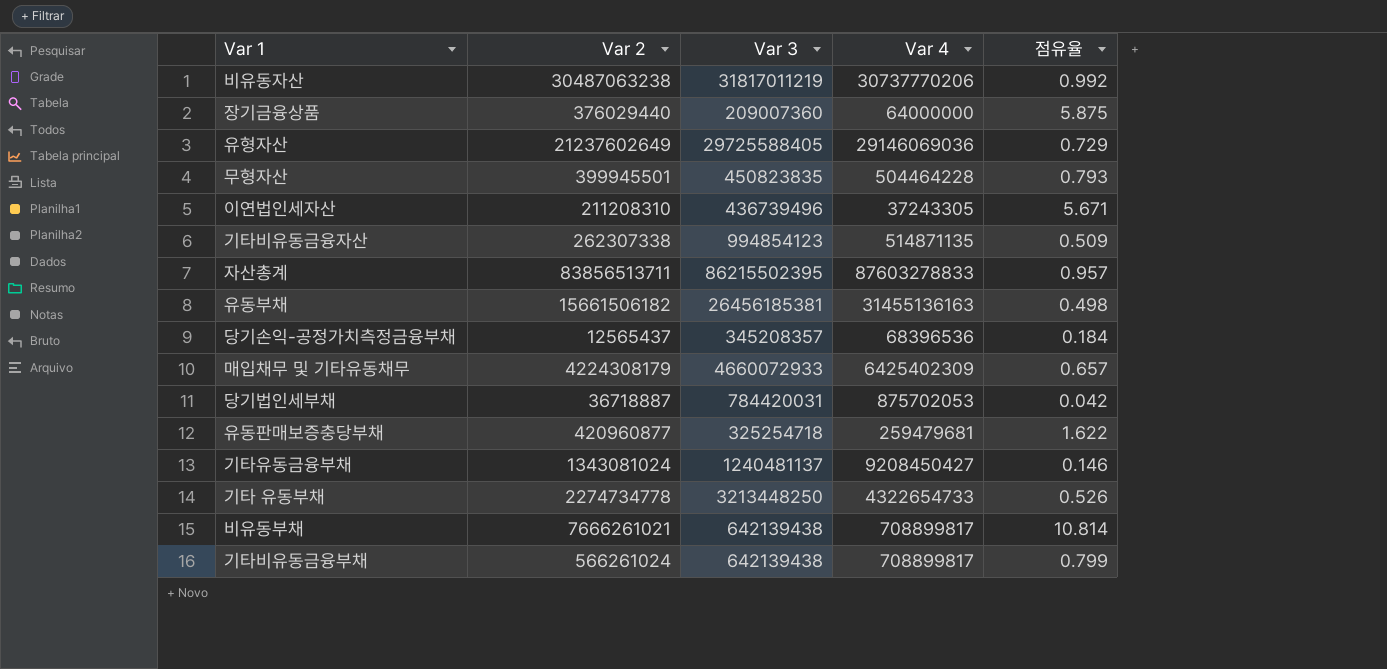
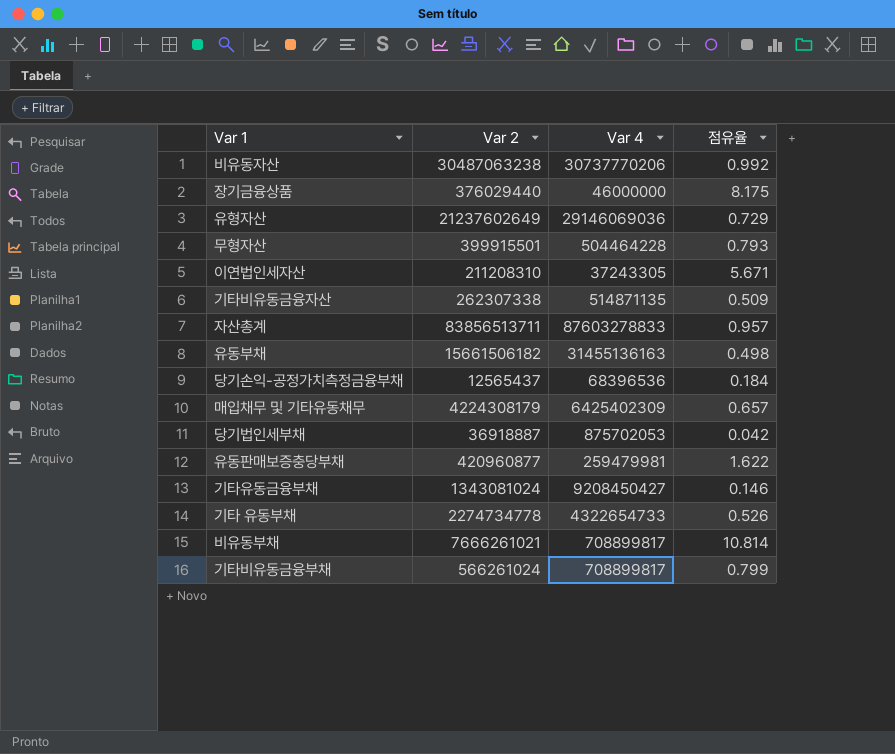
column Var 3 | position: 3 -> none
장기금융상품 | Var 4: 64000000 -> 46000000
장기금융상품 | 점유율: 5.875 -> 8.175
무형자산 | Var 2: 399945501 -> 399915501
당기법인세부채 | Var 2: 36718887 -> 36918887
유동판매보증충당부채 | Var 4: 259479681 -> 259479981

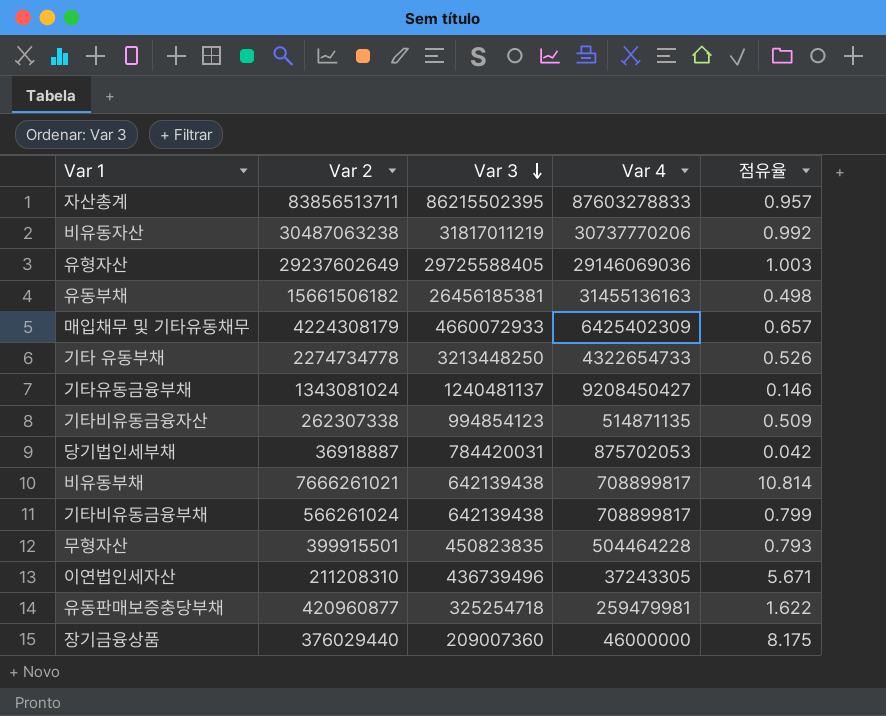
row order: none -> Var 3 descending
column Var 3 | position: none -> 3
row 당기손익-공정가치측정금융부채: 12565437 | 68396536 | 0.184 -> none
유형자산 | Var 2: 21237602649 -> 29237602649
유형자산 | 점유율: 0.729 -> 1.003

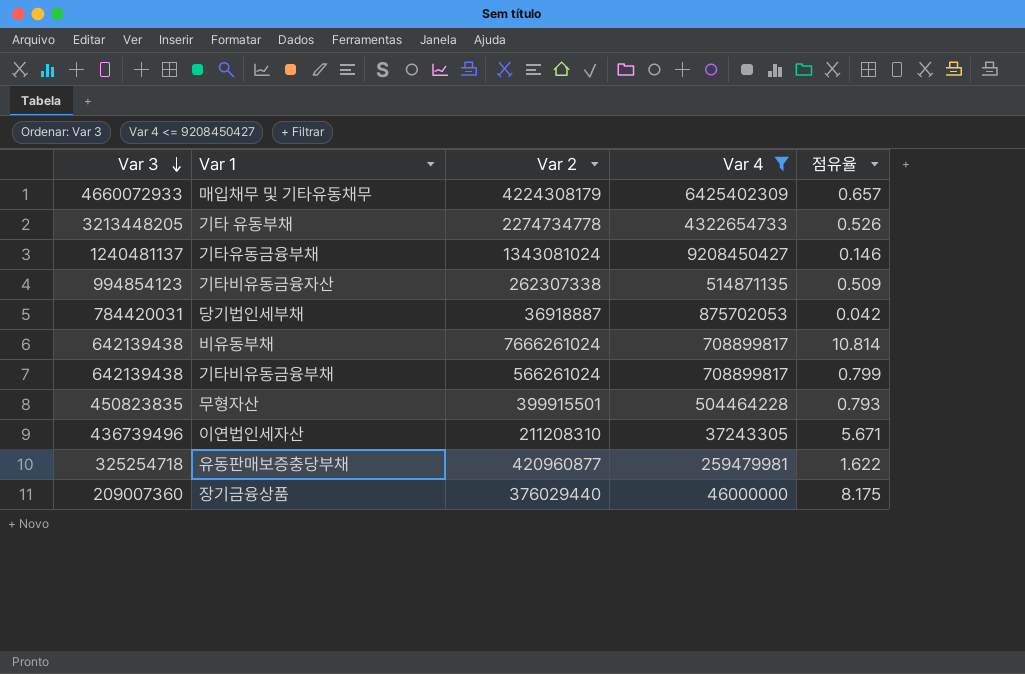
filter: none -> Var 4 <= 9208450427
column Var 3 | position: 3 -> 1
기타 유동부채 | Var 3: 3213448250 -> 3213448205
비유동부채 | Var 2: 7666261021 -> 7666261024

